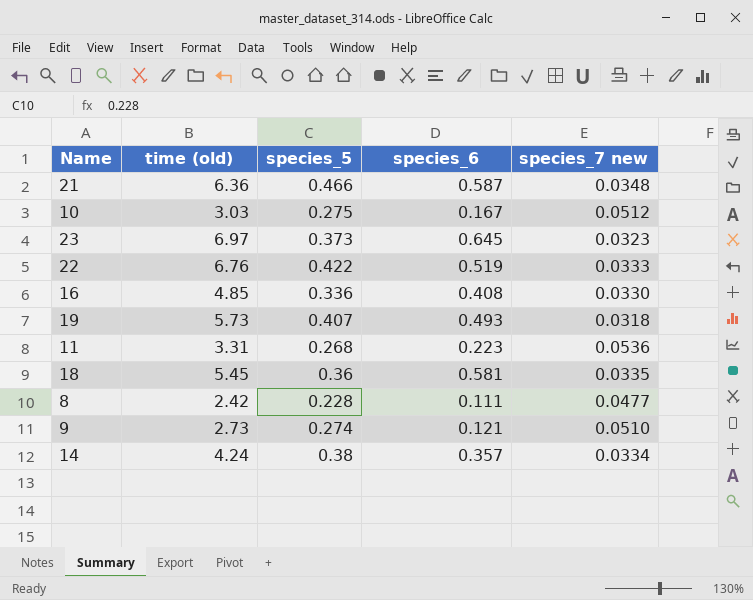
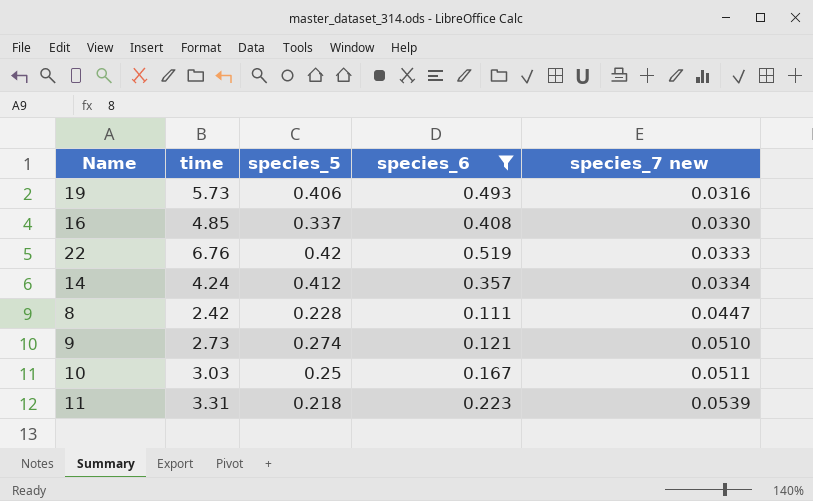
filter: none -> species_6 <= 0.519
row order: none -> species_7 new ascending
column name: time (old) -> time
19 | species_5: 0.407 -> 0.406
19 | species_7 new: 0.0318 -> 0.0316
16 | species_5: 0.336 -> 0.337
22 | species_5: 0.422 -> 0.42
14 | species_5: 0.38 -> 0.412
8 | species_7 new: 0.0477 -> 0.0447
10 | species_5: 0.275 -> 0.25
10 | species_7 new: 0.0512 -> 0.0511
11 | species_5: 0.268 -> 0.218
11 | species_7 new: 0.0536 -> 0.0539

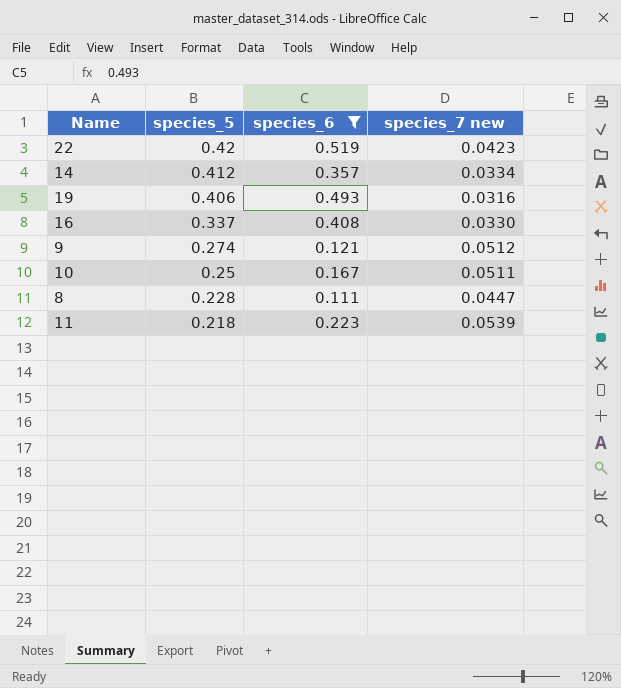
row order: species_7 new ascending -> species_5 descending
column time | position: 2 -> none
22 | species_7 new: 0.0333 -> 0.0423
9 | species_7 new: 0.0510 -> 0.0512

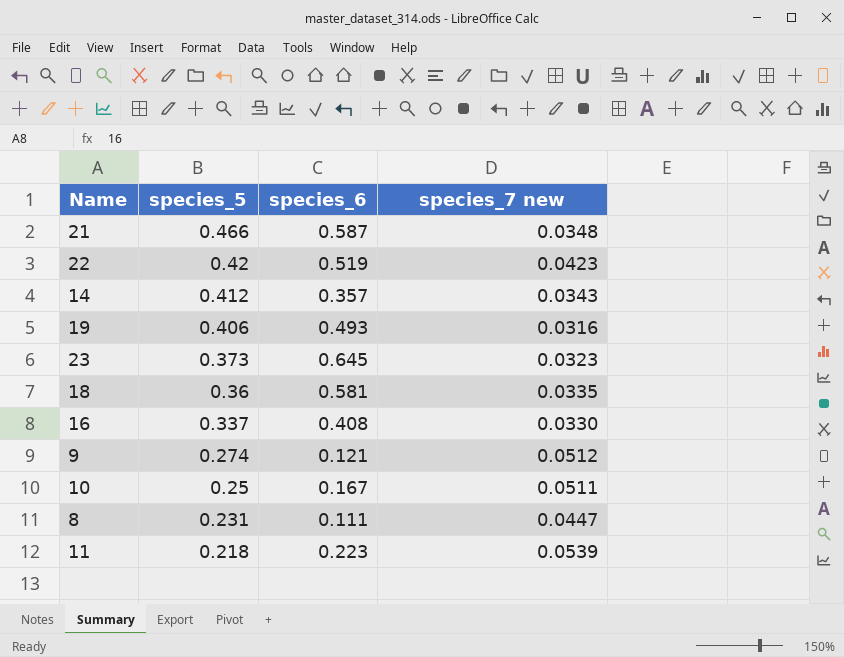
filter: species_6 <= 0.519 -> none
14 | species_7 new: 0.0334 -> 0.0343
8 | species_5: 0.228 -> 0.231

